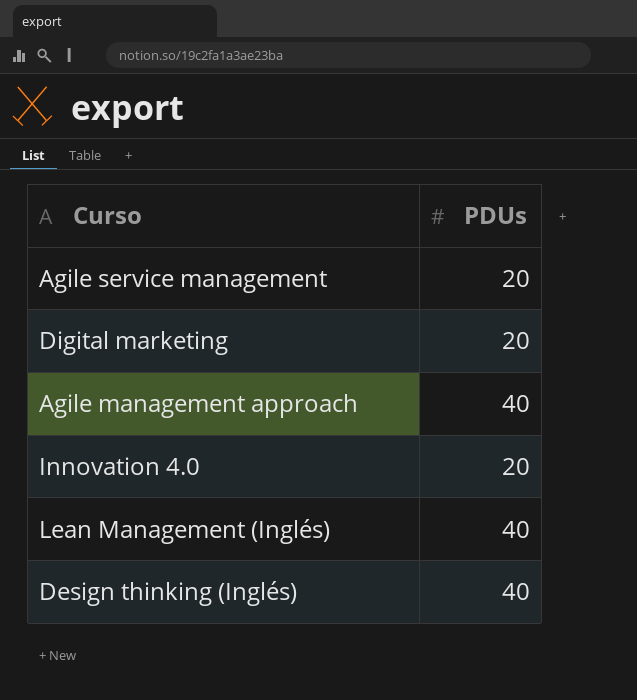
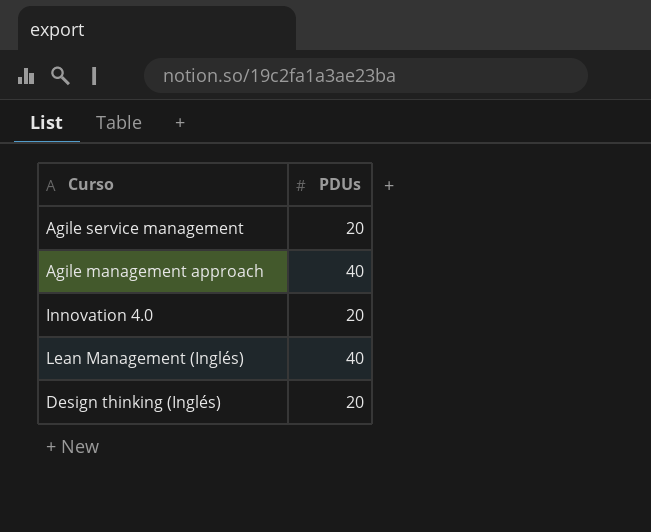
row Digital marketing: 20 -> none
Design thinking (Inglés) | PDUs: 40 -> 20

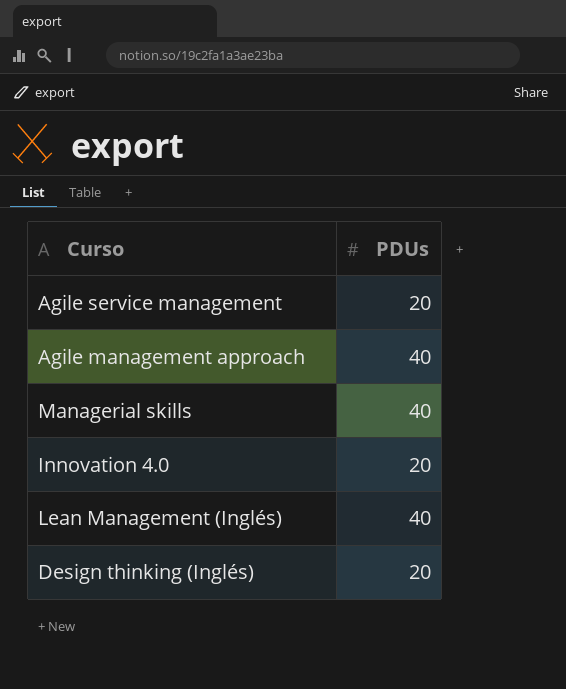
row Managerial skills: none -> 40

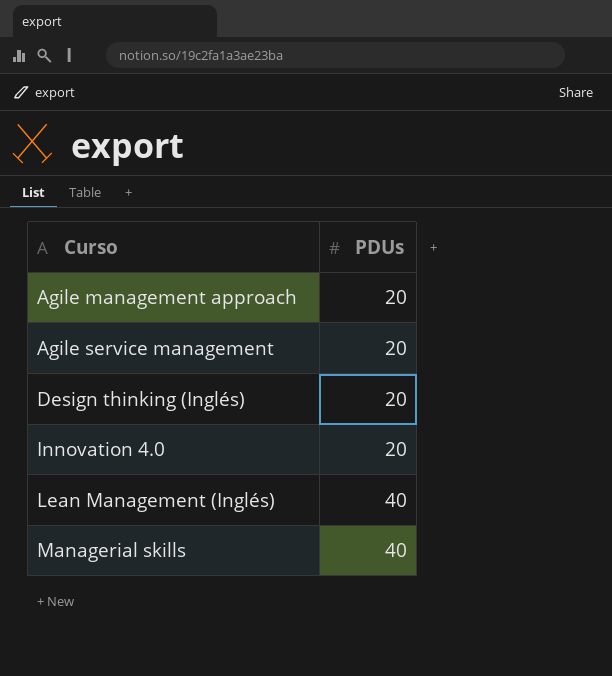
row order: none -> Curso ascending
Agile management approach | PDUs: 40 -> 20

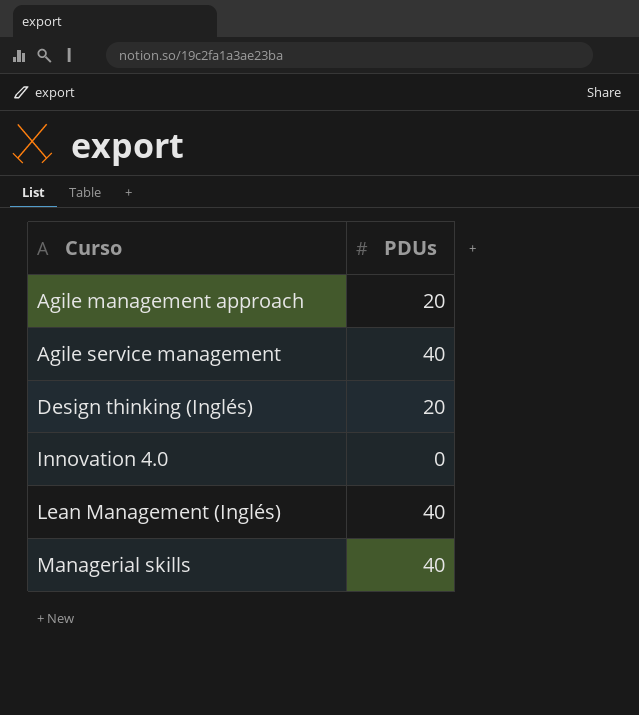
Agile service management | PDUs: 20 -> 40
Innovation 4.0 | PDUs: 20 -> 0

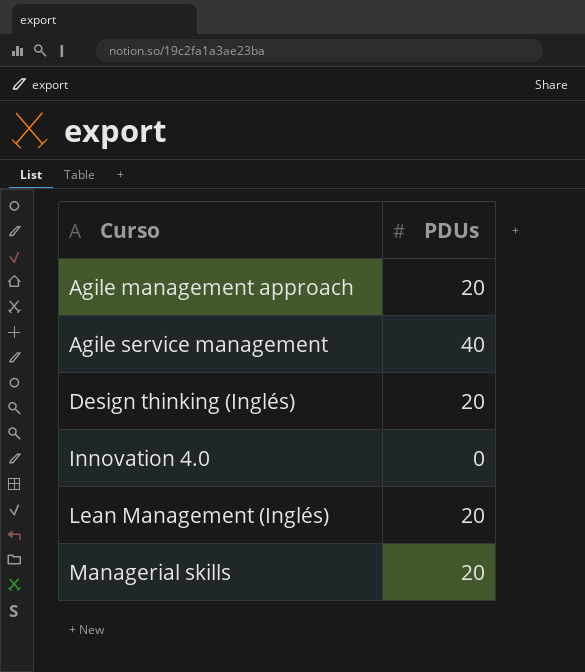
Lean Management (Inglés) | PDUs: 40 -> 20
Managerial skills | PDUs: 40 -> 20

